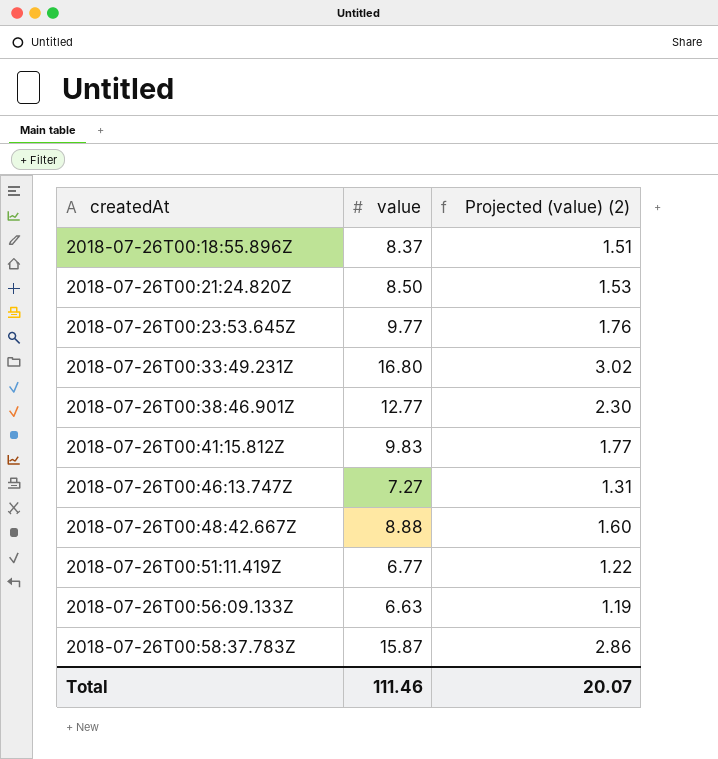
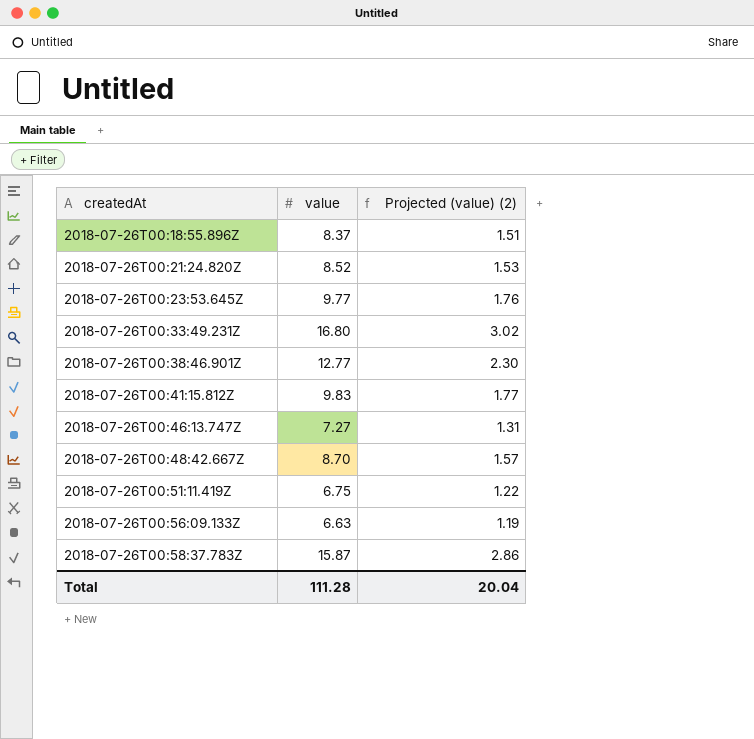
2018-07-26T00:21:24.820Z | value: 8.50 -> 8.52
2018-07-26T00:48:42.667Z | value: 8.88 -> 8.70
2018-07-26T00:48:42.667Z | Projected (value) (2): 1.60 -> 1.57
2018-07-26T00:51:11.419Z | value: 6.77 -> 6.75
Total | value: 111.46 -> 111.28
Total | Projected (value) (2): 20.07 -> 20.04

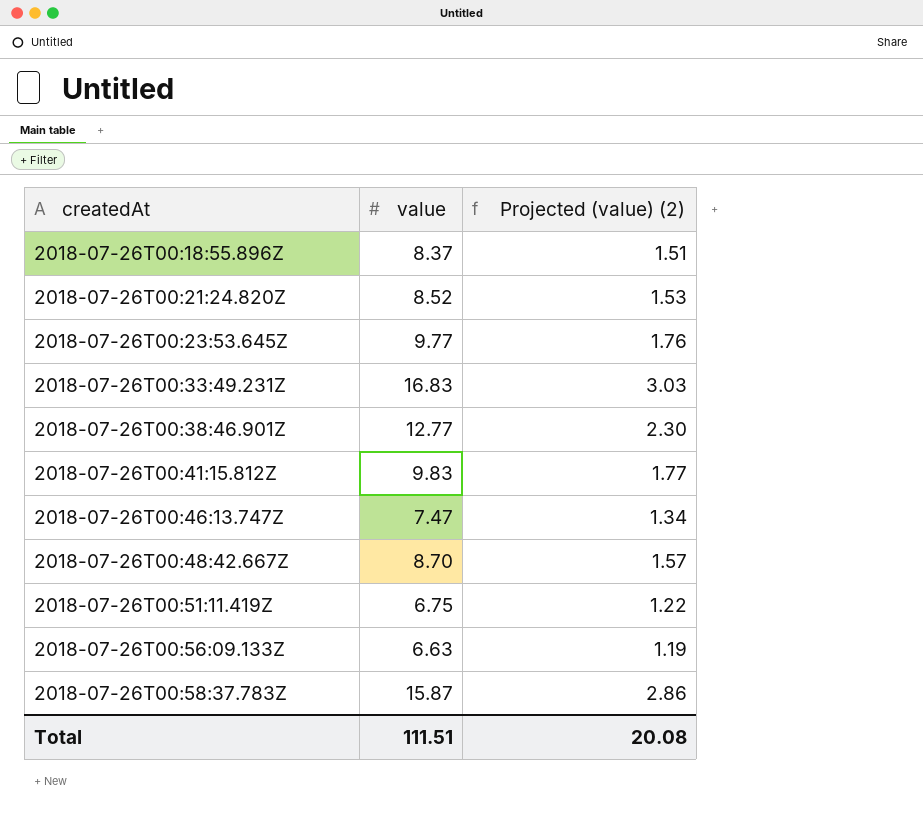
2018-07-26T00:33:49.231Z | value: 16.80 -> 16.83
2018-07-26T00:33:49.231Z | Projected (value) (2): 3.02 -> 3.03
2018-07-26T00:46:13.747Z | value: 7.27 -> 7.47
2018-07-26T00:46:13.747Z | Projected (value) (2): 1.31 -> 1.34
Total | value: 111.28 -> 111.51
Total | Projected (value) (2): 20.04 -> 20.08

